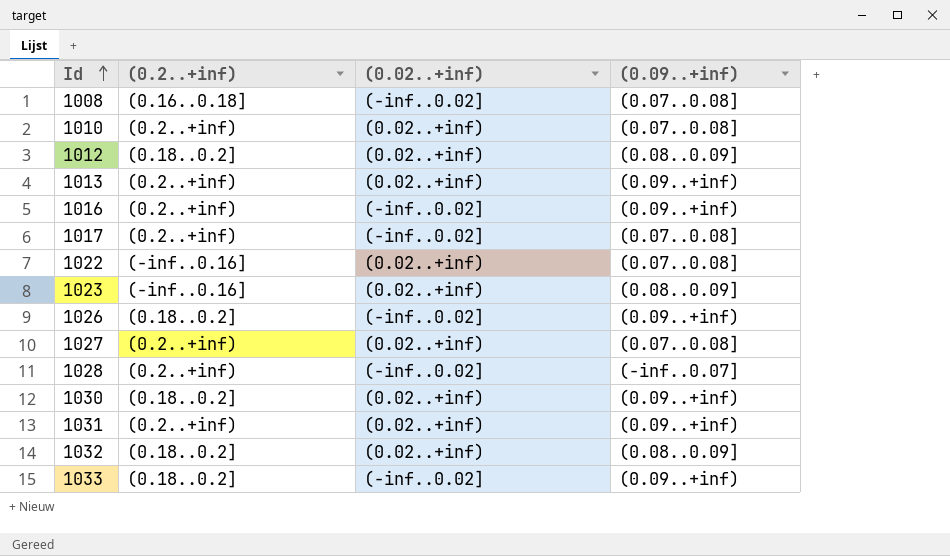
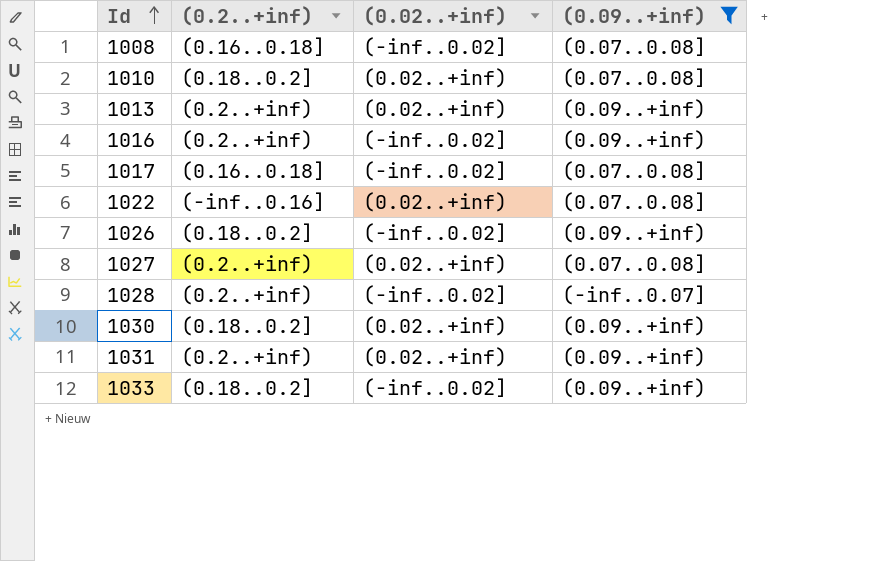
filter: none -> (0.09..+inf) != (0.08..0.09]
1010 | (0.2..+inf): (0.2..+inf) -> (0.18..0.2]
1017 | (0.2..+inf): (0.2..+inf) -> (0.16..0.18]

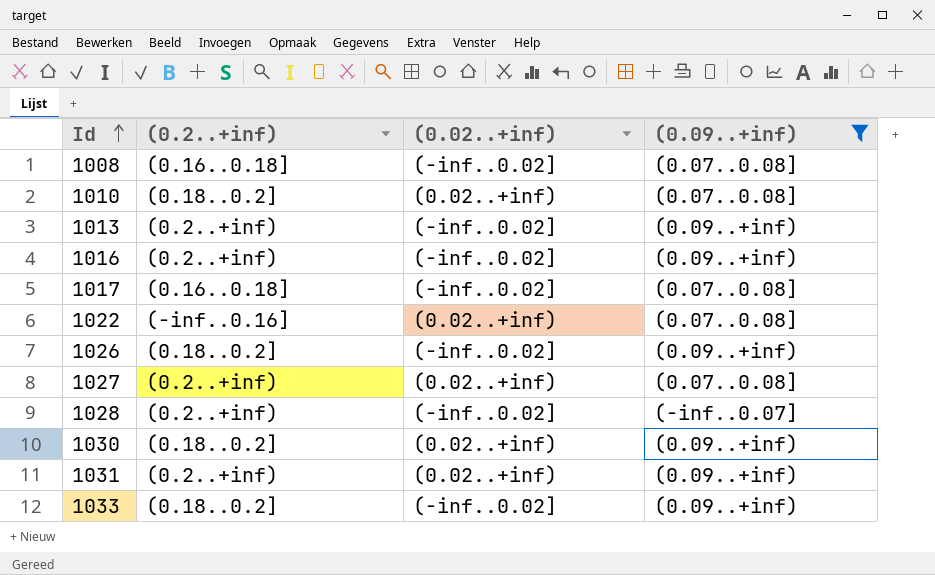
1013 | (0.02..+inf): (0.02..+inf) -> (-inf..0.02]

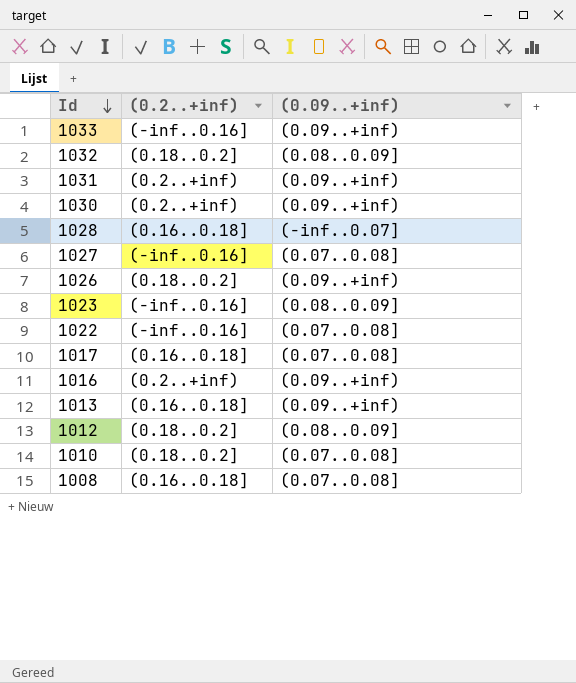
filter: (0.09..+inf) != (0.08..0.09] -> none
row order: Id ascending -> Id descending
column (0.02..+inf) | position: 3 -> none
1033 | (0.2..+inf): (0.18..0.2] -> (-inf..0.16]
1030 | (0.2..+inf): (0.18..0.2] -> (0.2..+inf)
1028 | (0.2..+inf): (0.2..+inf) -> (0.16..0.18]
1027 | (0.2..+inf): (0.2..+inf) -> (-inf..0.16]
1013 | (0.2..+inf): (0.2..+inf) -> (0.16..0.18]

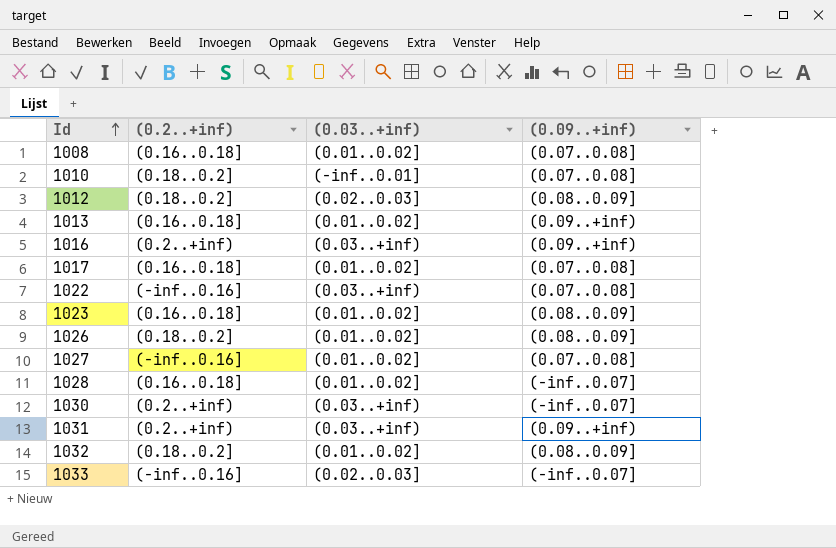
row order: Id descending -> Id ascending
column (0.03..+inf) | position: none -> 3
1023 | (0.2..+inf): (-inf..0.16] -> (0.16..0.18]
1026 | (0.09..+inf): (0.09..+inf) -> (0.08..0.09]
1030 | (0.09..+inf): (0.09..+inf) -> (-inf..0.07]
1033 | (0.09..+inf): (0.09..+inf) -> (-inf..0.07]

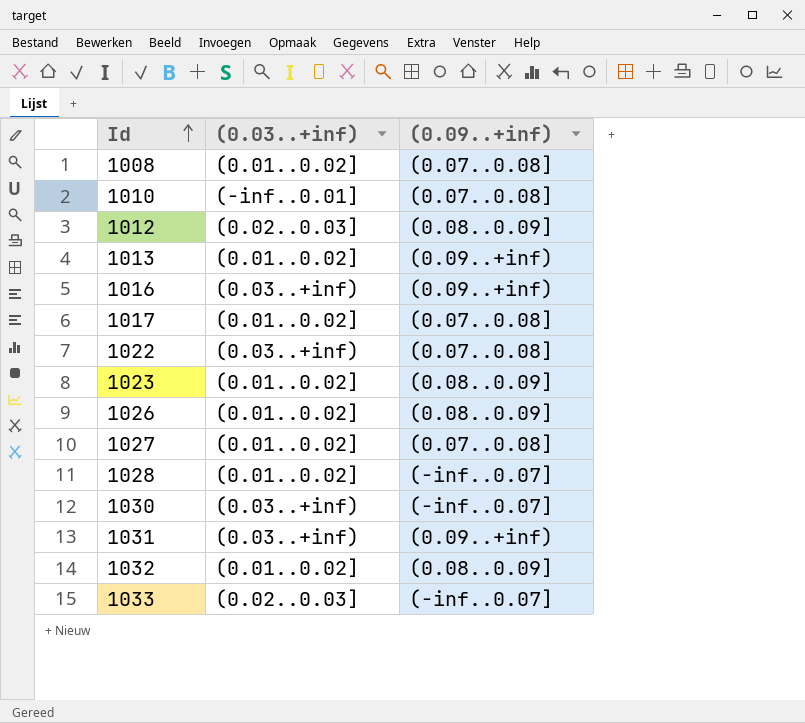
column (0.2..+inf) | position: 2 -> none

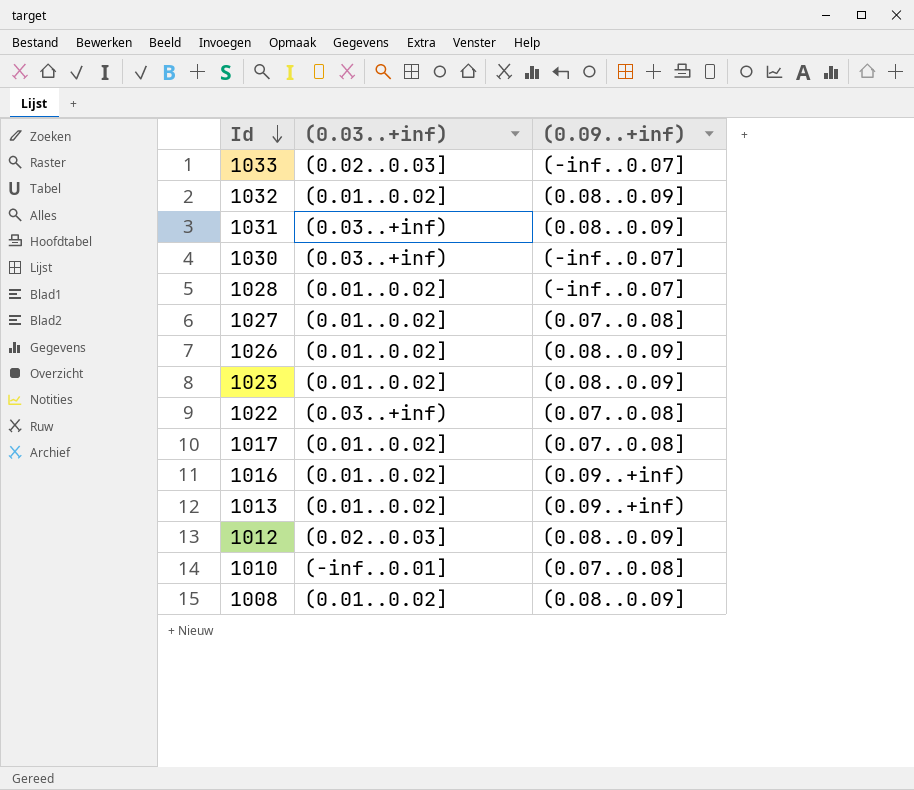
row order: Id ascending -> Id descending
1031 | (0.09..+inf): (0.09..+inf) -> (0.08..0.09]
1016 | (0.03..+inf): (0.03..+inf) -> (0.01..0.02]
1008 | (0.09..+inf): (0.07..0.08] -> (0.08..0.09]

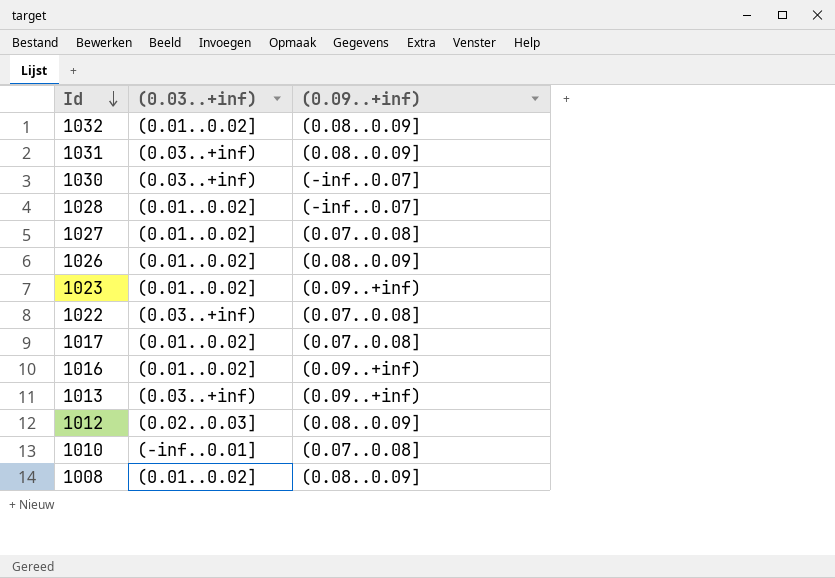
row 1033: (0.02..0.03] | (-inf..0.07] -> none
1023 | (0.09..+inf): (0.08..0.09] -> (0.09..+inf)
1013 | (0.03..+inf): (0.01..0.02] -> (0.03..+inf)

